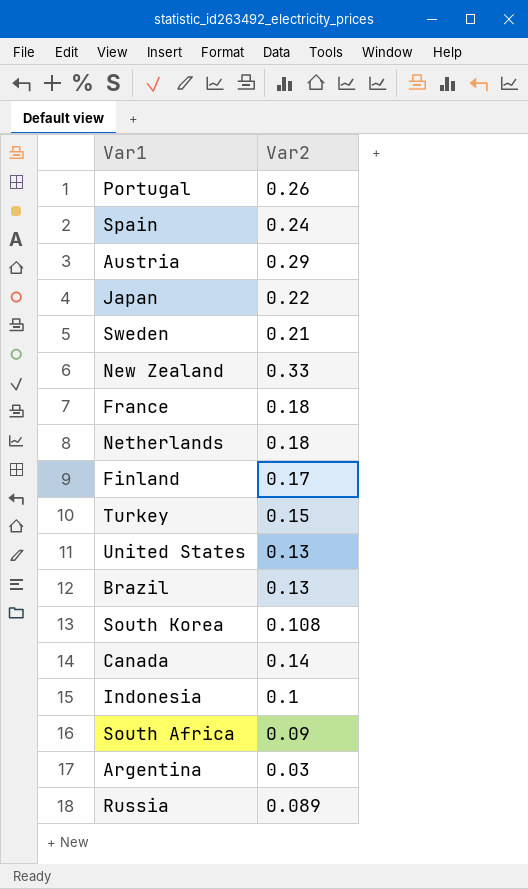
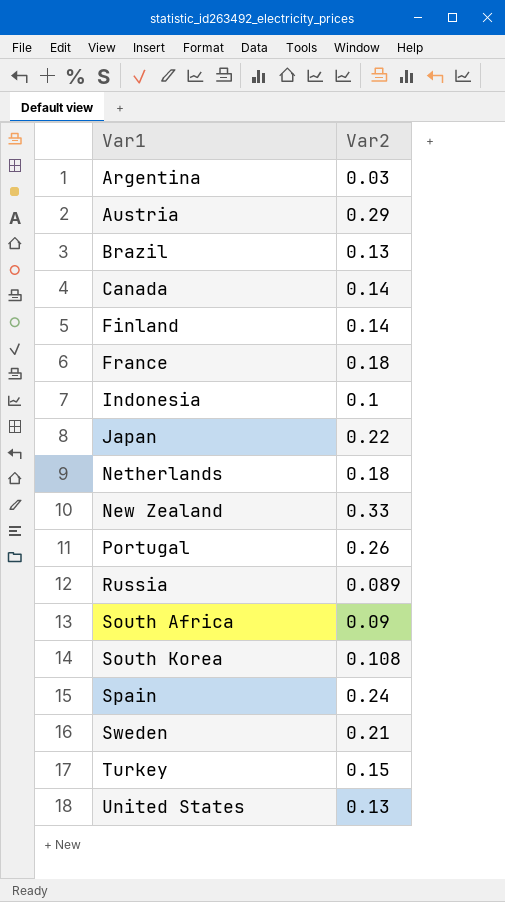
row order: none -> Var1 ascending
Finland | Var2: 0.17 -> 0.14

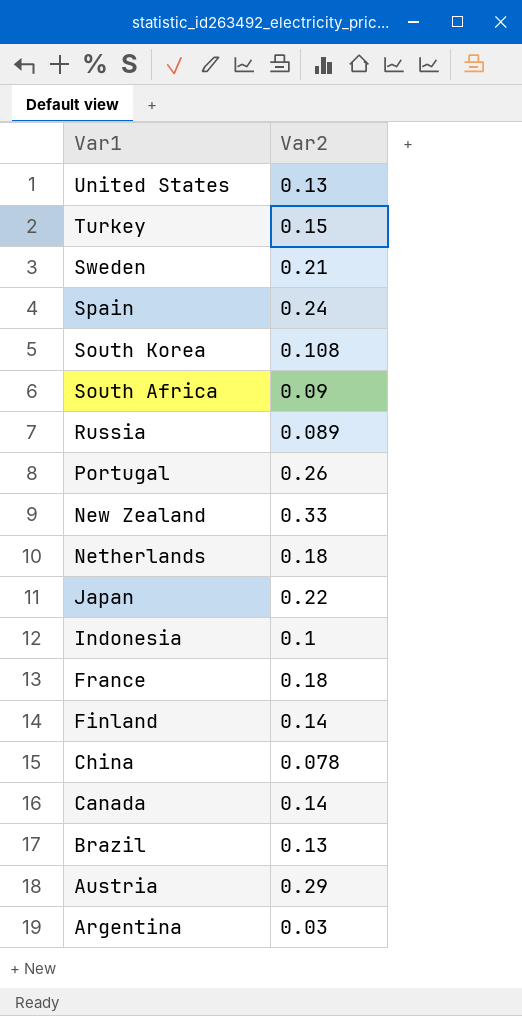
row order: Var1 ascending -> Var1 descending
row China: none -> 0.078

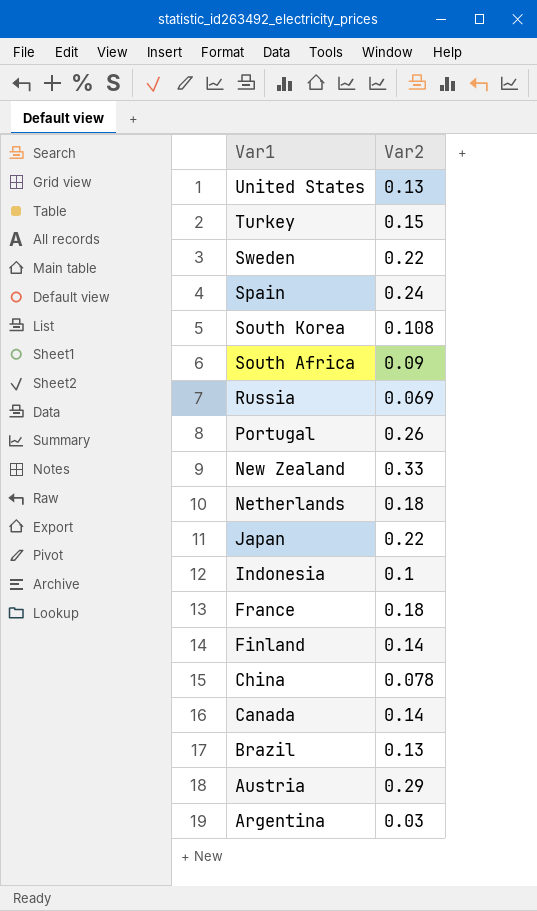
Sweden | Var2: 0.21 -> 0.22
Russia | Var2: 0.089 -> 0.069

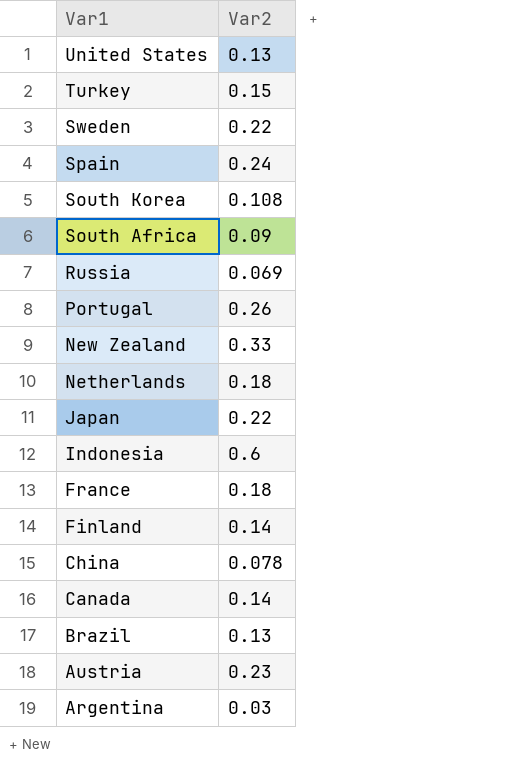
Indonesia | Var2: 0.1 -> 0.6
Austria | Var2: 0.29 -> 0.23

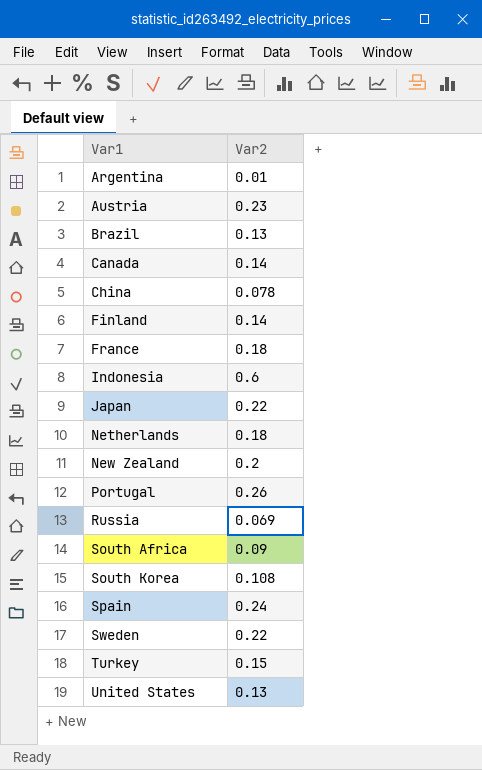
row order: Var1 descending -> Var1 ascending
Argentina | Var2: 0.03 -> 0.01
New Zealand | Var2: 0.33 -> 0.2

